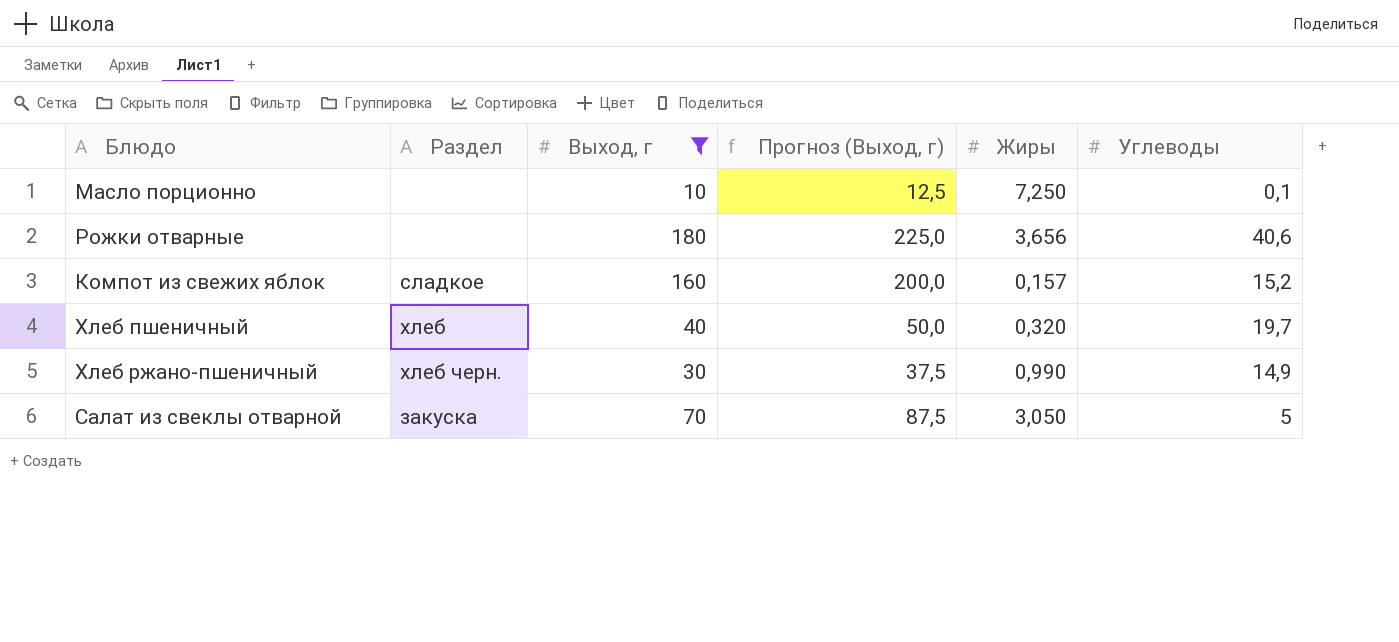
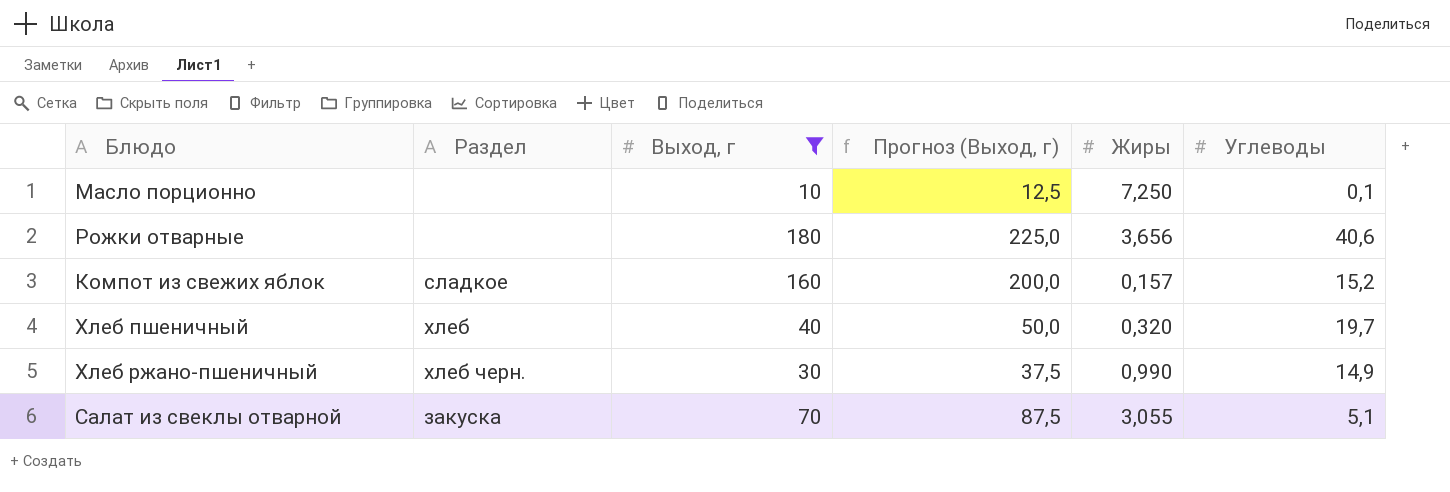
Салат из свеклы отварной | Жиры: 3,050 -> 3,055
Салат из свеклы отварной | Углеводы: 5 -> 5,1

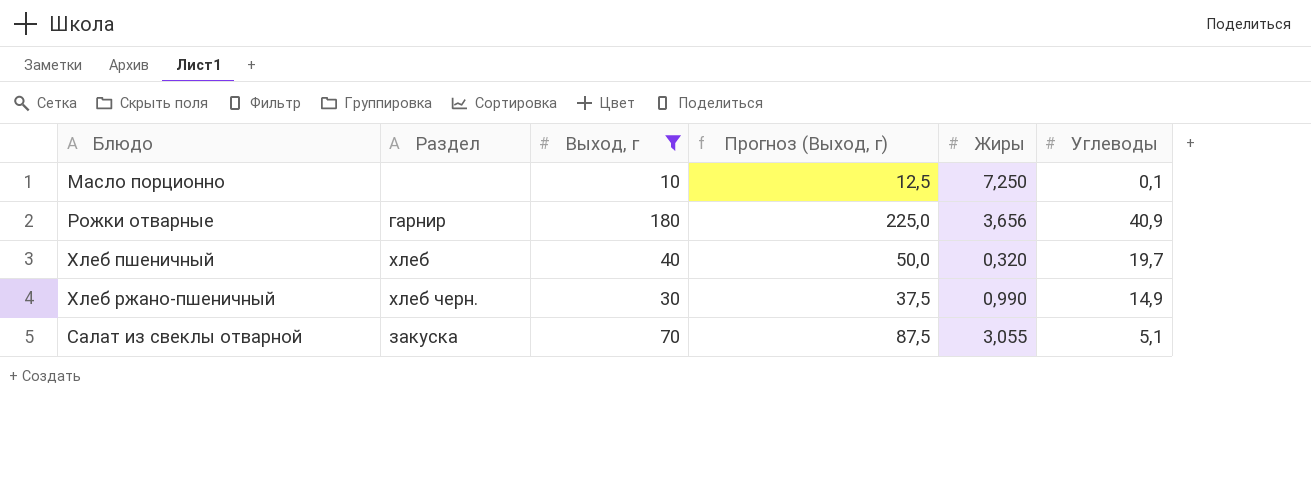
row Компот из свежих яблок: сладкое | 160 | 200,0 | 0,157 | 15,2 -> none
Рожки отварные | Раздел: none -> гарнир
Рожки отварные | Углеводы: 40,6 -> 40,9

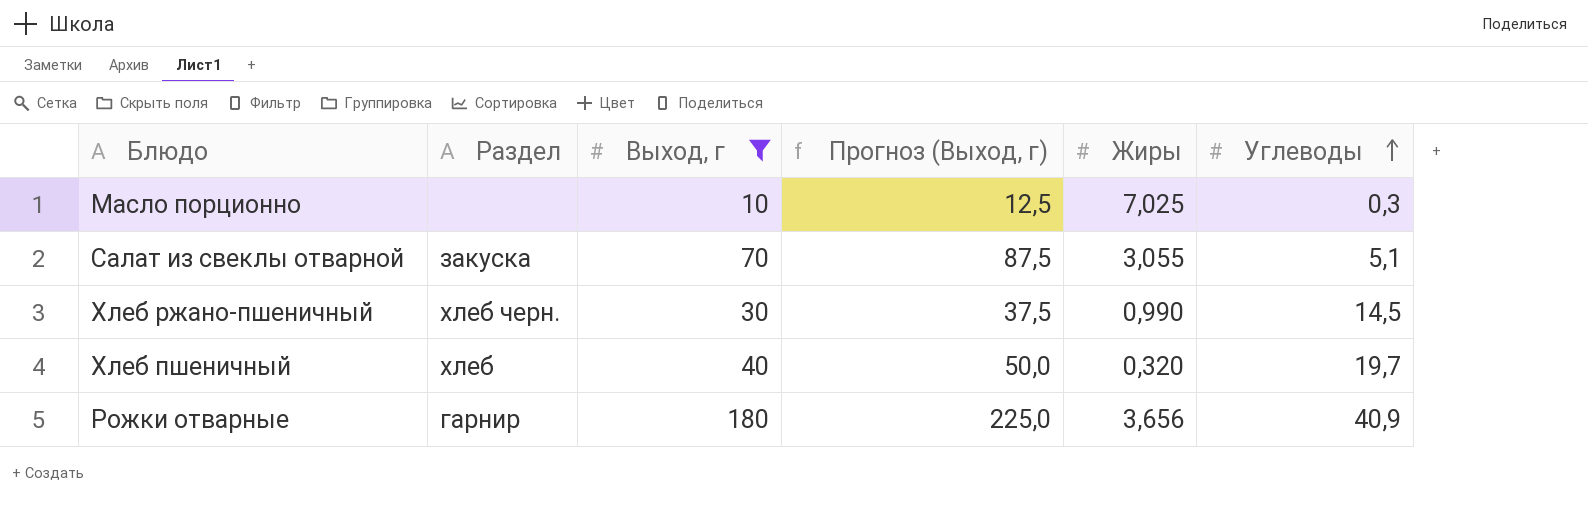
row order: none -> Углеводы ascending
Масло порционно | Жиры: 7,250 -> 7,025
Масло порционно | Углеводы: 0,1 -> 0,3
Хлеб ржано-пшеничный | Углеводы: 14,9 -> 14,5

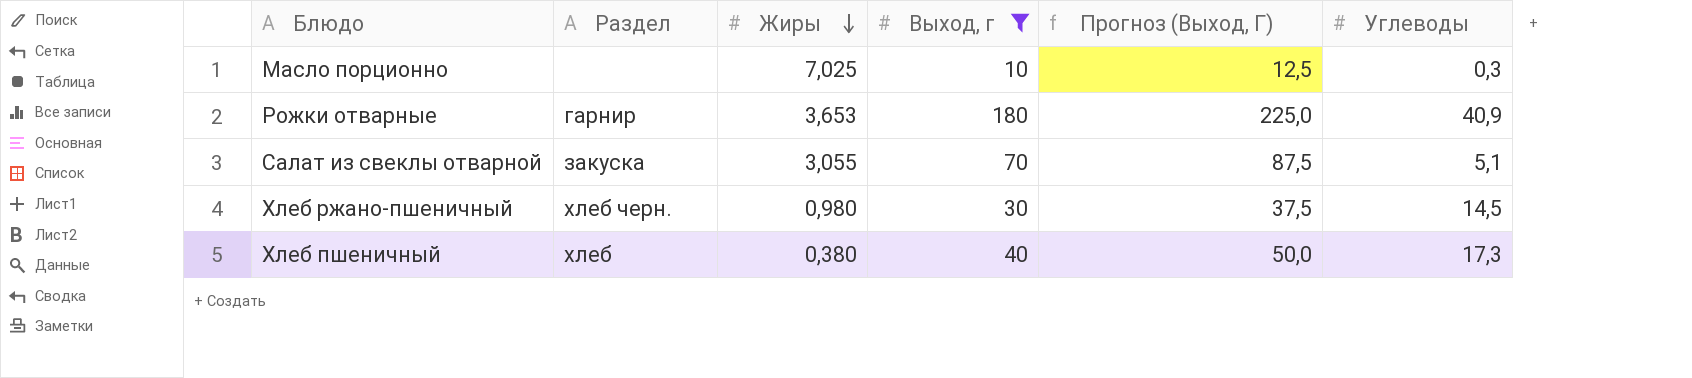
row order: Углеводы ascending -> Жиры descending
column Жиры | position: 5 -> 3
column name: Прогноз (Выход, г) -> Прогноз (Выход, Г)
Рожки отварные | Жиры: 3,656 -> 3,653
Хлеб ржано-пшеничный | Жиры: 0,990 -> 0,980
Хлеб пшеничный | Жиры: 0,320 -> 0,380
Хлеб пшеничный | Углеводы: 19,7 -> 17,3

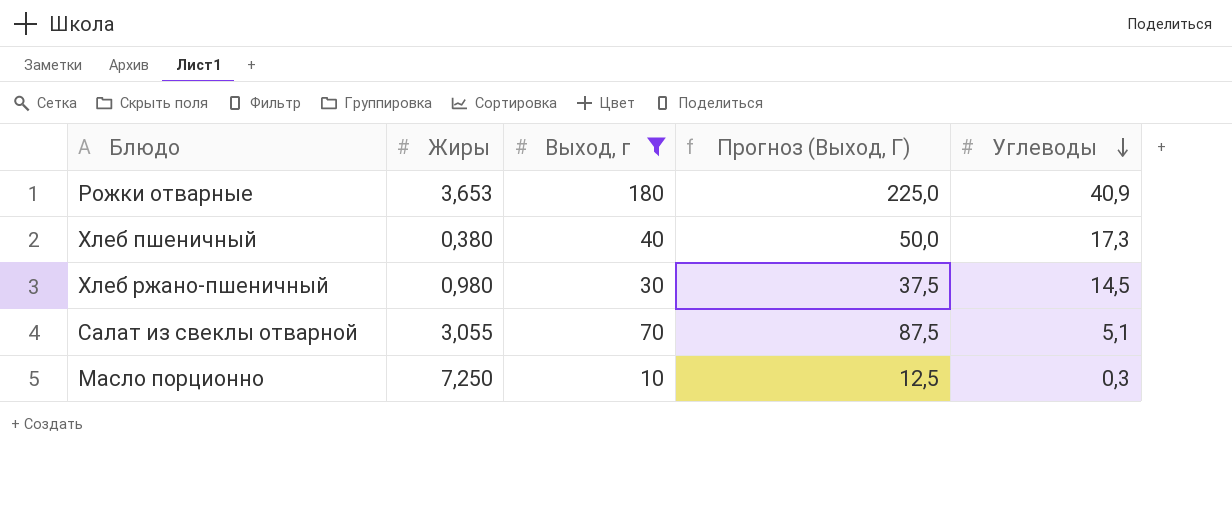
row order: Жиры descending -> Углеводы descending
column Раздел | position: 2 -> none
Масло порционно | Жиры: 7,025 -> 7,250

